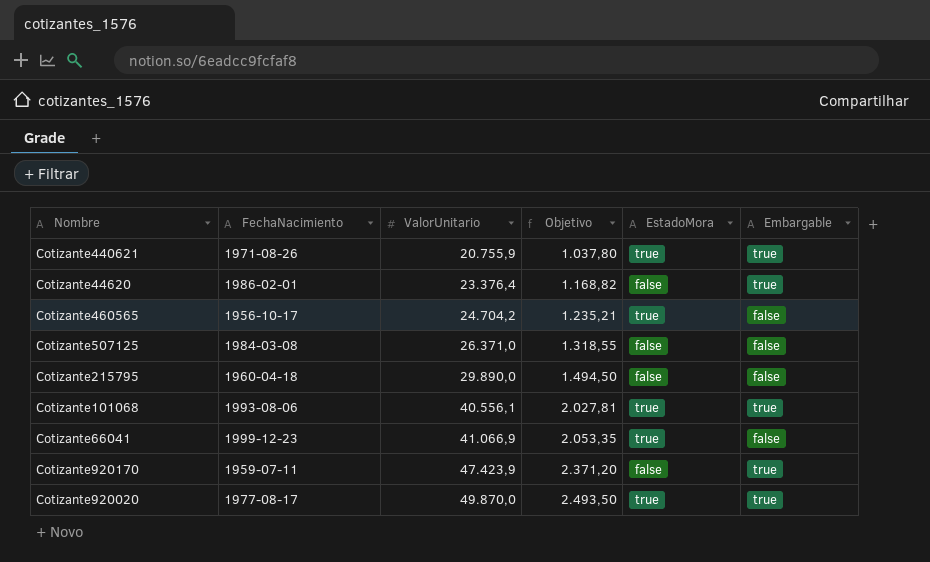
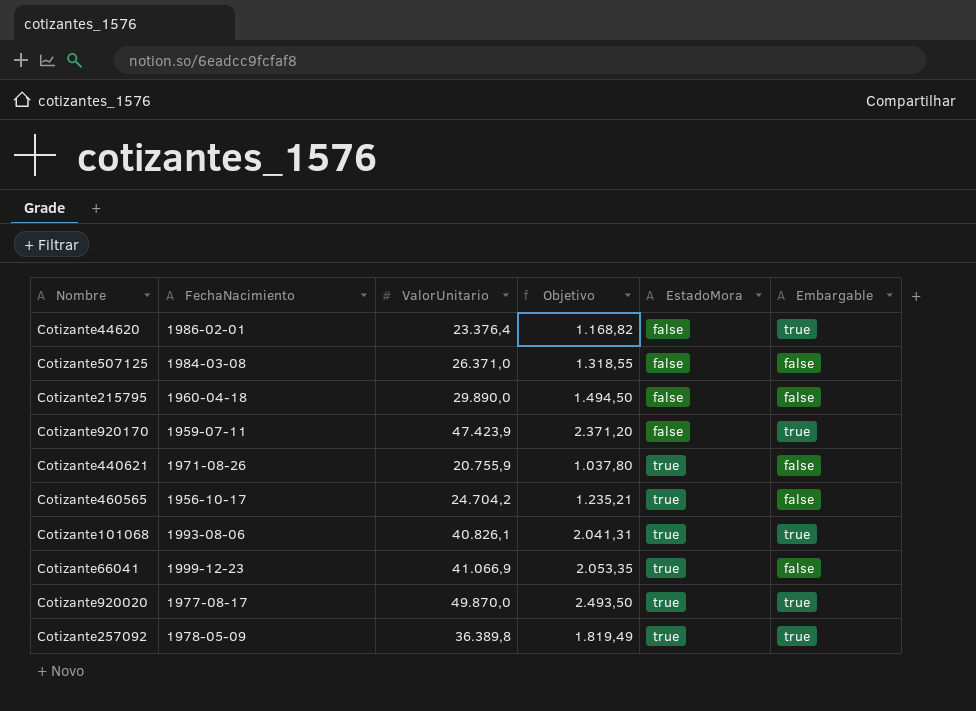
row order: ValorUnitario ascending -> EstadoMora ascending
Cotizante440621 | Embargable: true -> false
Cotizante101068 | ValorUnitario: 40.556,1 -> 40.826,1
Cotizante101068 | Objetivo: 2.027,81 -> 2.041,31
row Cotizante257092: none -> 1978-05-09 | 36.389,8 | 1.819,49 | true | true

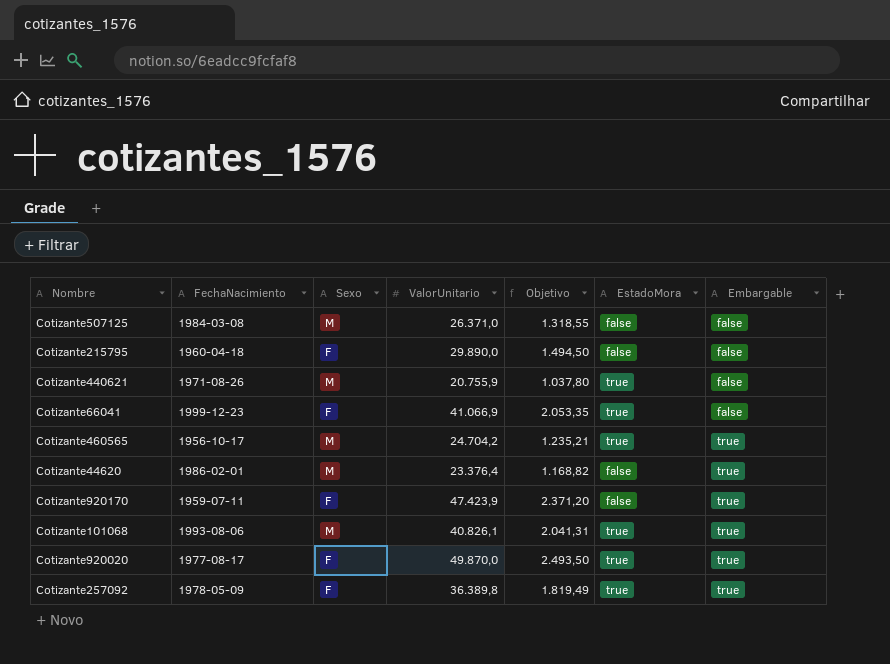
row order: EstadoMora ascending -> Embargable ascending
column Sexo | position: none -> 3
Cotizante460565 | Embargable: false -> true

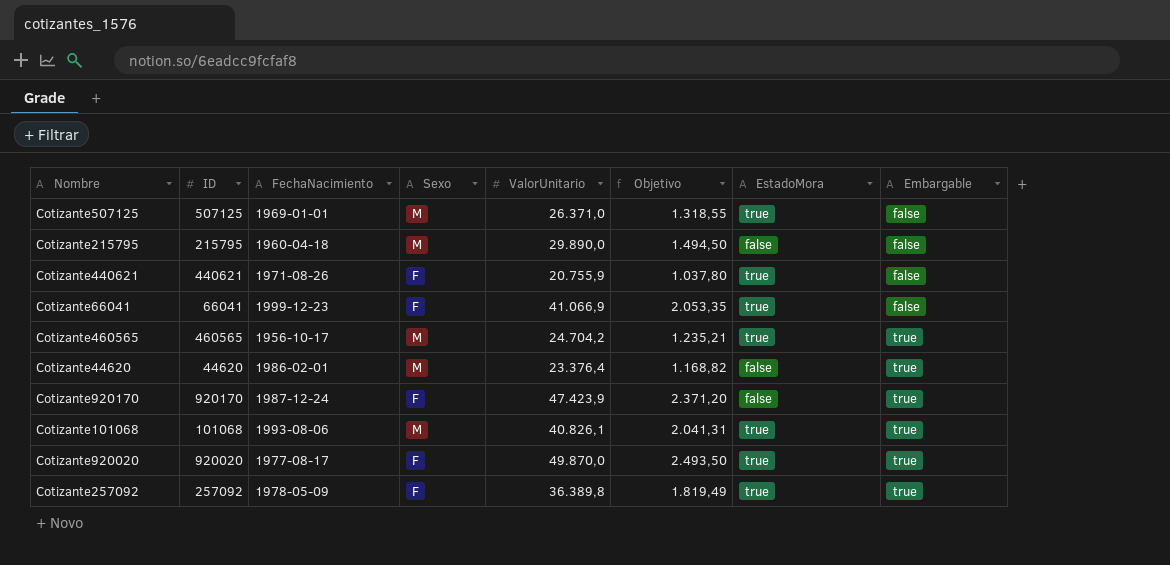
column ID | position: none -> 2
Cotizante507125 | FechaNacimiento: 1984-03-08 -> 1969-01-01
Cotizante507125 | EstadoMora: false -> true
Cotizante215795 | Sexo: F -> M
Cotizante440621 | Sexo: M -> F
Cotizante920170 | FechaNacimiento: 1959-07-11 -> 1987-12-24

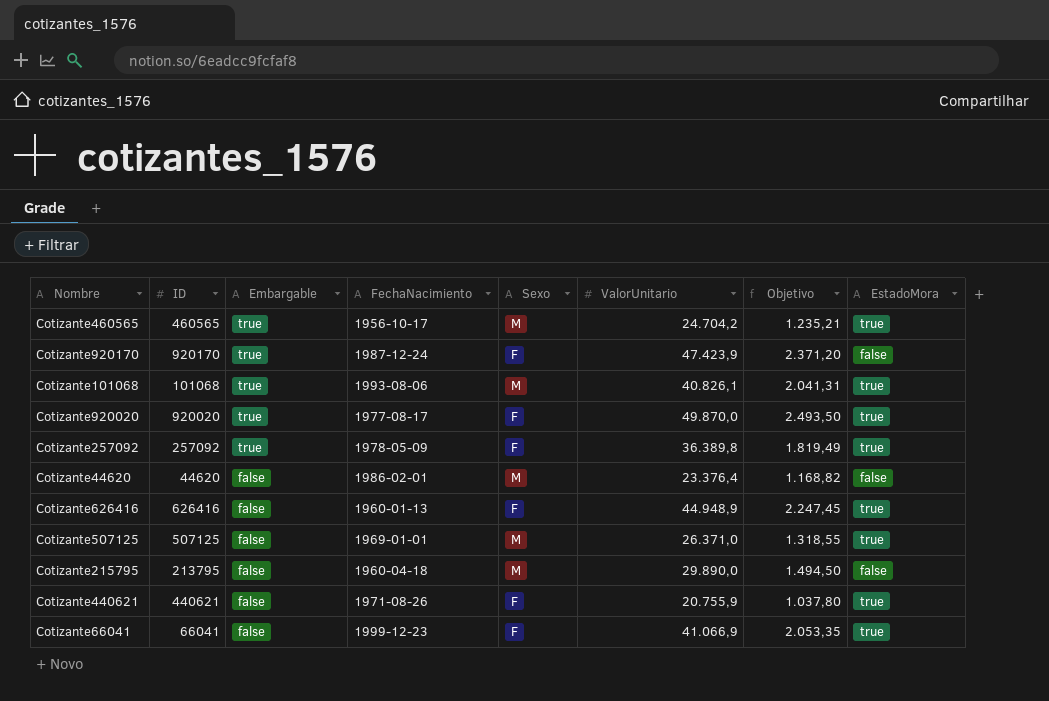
row order: Embargable ascending -> Embargable descending
column Embargable | position: 8 -> 3
Cotizante44620 | Embargable: true -> false
row Cotizante626416: none -> 626416 | false | 1960-01-13 | F | 44.948,9 | 2.247,45 | true
Cotizante215795 | ID: 215795 -> 213795

